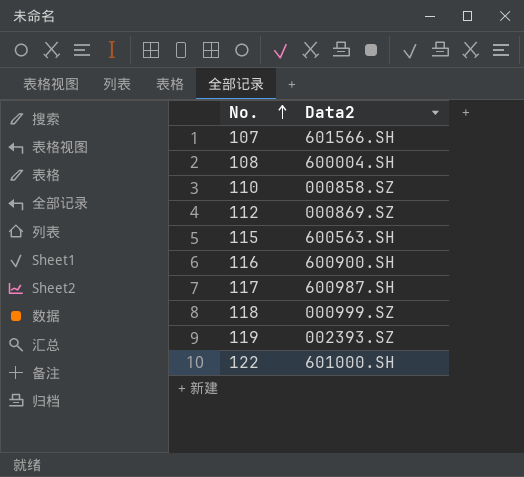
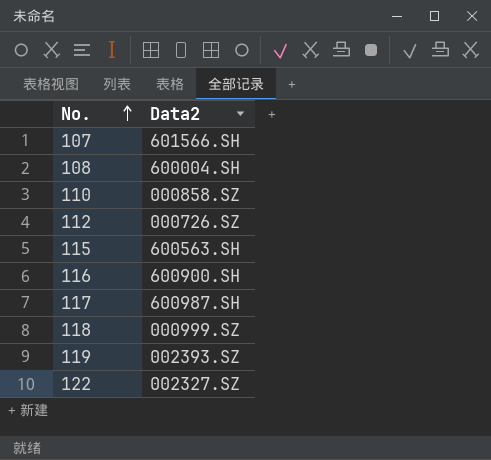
112 | Data2: 000869.SZ -> 000726.SZ
122 | Data2: 601000.SH -> 002327.SZ

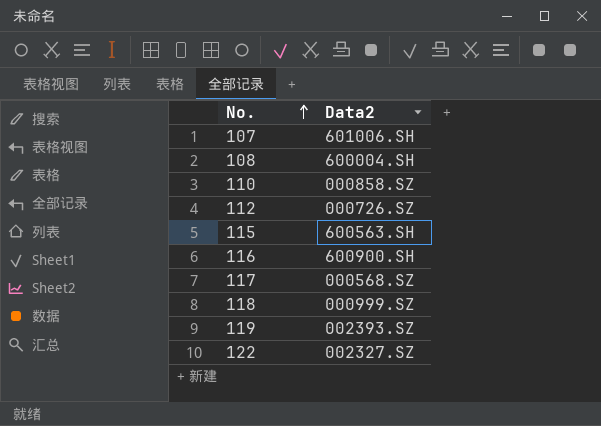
107 | Data2: 601566.SH -> 601006.SH
117 | Data2: 600987.SH -> 000568.SZ

